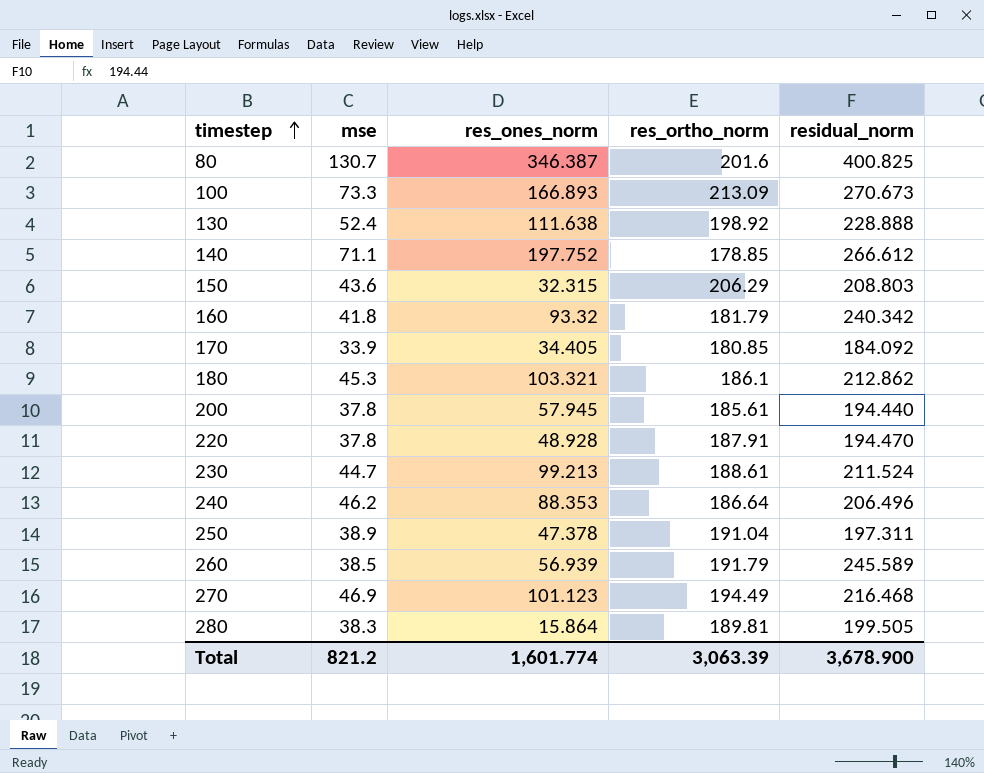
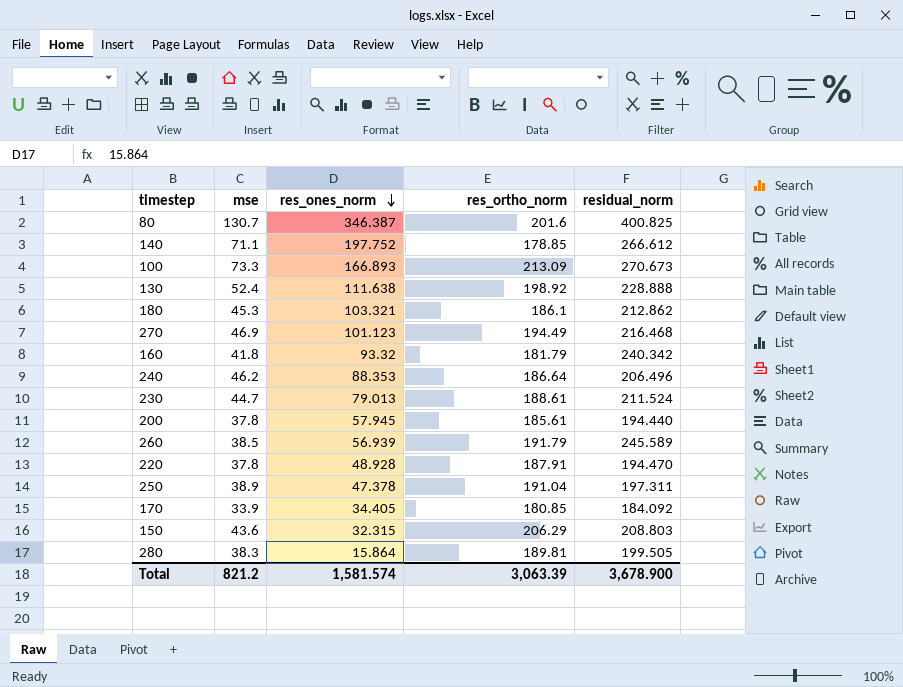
row order: timestep ascending -> res_ones_norm descending
230 | res_ones_norm: 99.213 -> 79.013
Total | res_ones_norm: 1,601.774 -> 1,581.574

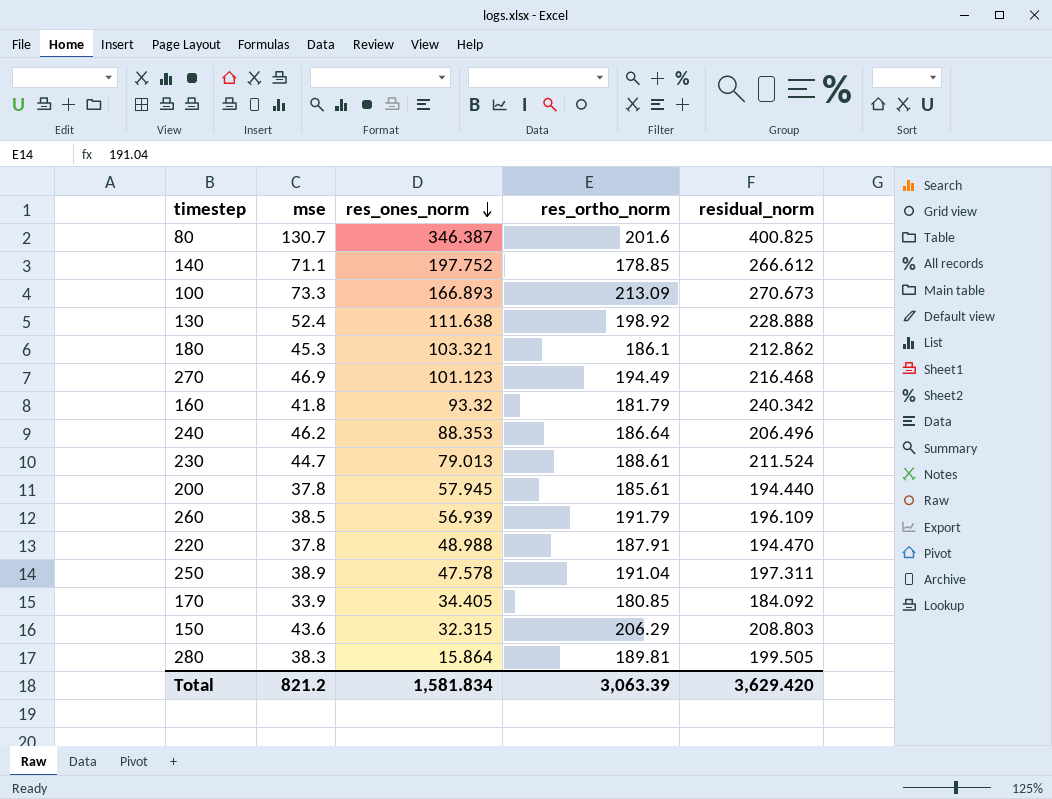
260 | residual_norm: 245.589 -> 196.109
220 | res_ones_norm: 48.928 -> 48.988
250 | res_ones_norm: 47.378 -> 47.578
Total | res_ones_norm: 1,581.574 -> 1,581.834
Total | residual_norm: 3,678.900 -> 3,629.420

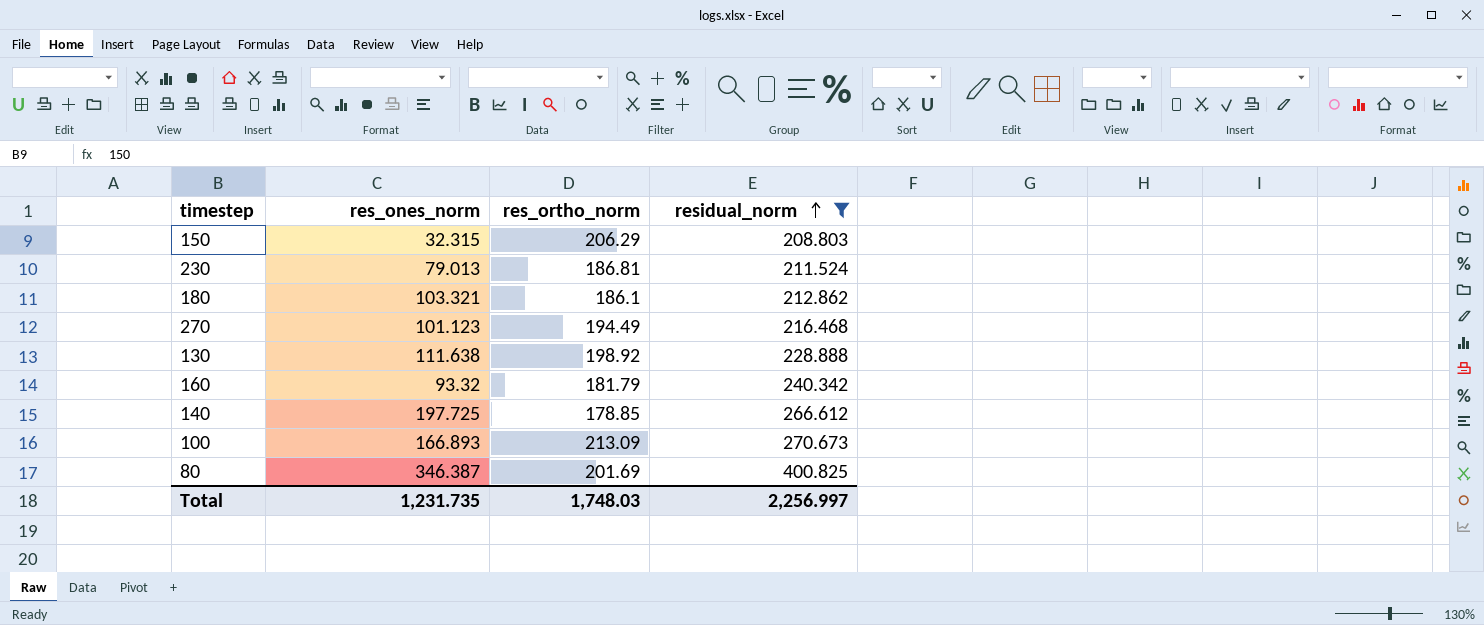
filter: none -> residual_norm >= 208.803
row order: res_ones_norm descending -> residual_norm ascending
column mse | position: 2 -> none
230 | res_ortho_norm: 188.61 -> 186.81
140 | res_ones_norm: 197.752 -> 197.725
80 | res_ortho_norm: 201.6 -> 201.69
Total | res_ones_norm: 1,581.834 -> 1,231.735
Total | res_ortho_norm: 3,063.39 -> 1,748.03
Total | residual_norm: 3,629.420 -> 2,256.997

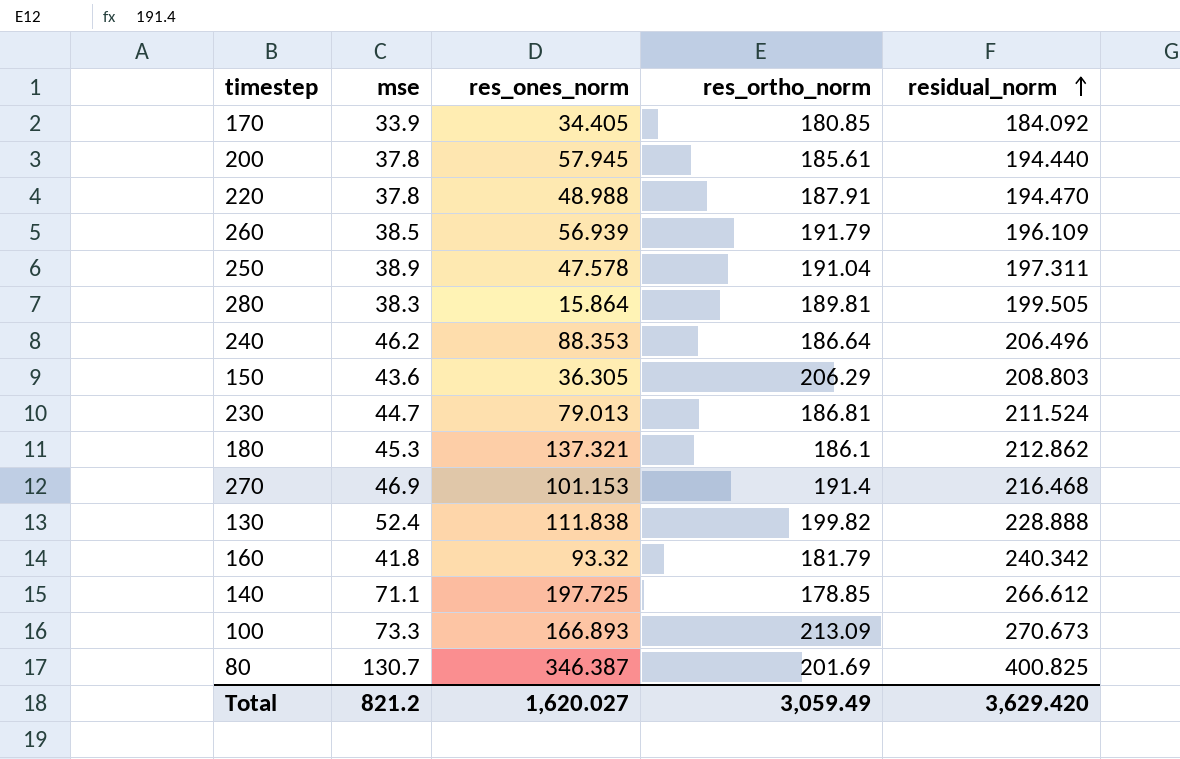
filter: residual_norm >= 208.803 -> none
column mse | position: none -> 2
150 | res_ones_norm: 32.315 -> 36.305
180 | res_ones_norm: 103.321 -> 137.321
270 | res_ones_norm: 101.123 -> 101.153
270 | res_ortho_norm: 194.49 -> 191.4
130 | res_ones_norm: 111.638 -> 111.838
130 | res_ortho_norm: 198.92 -> 199.82
Total | res_ones_norm: 1,231.735 -> 1,620.027
Total | res_ortho_norm: 1,748.03 -> 3,059.49
Total | residual_norm: 2,256.997 -> 3,629.420

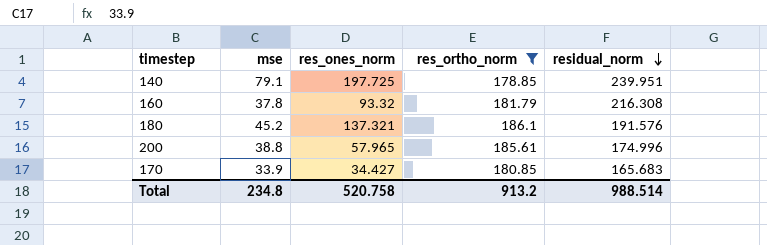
filter: none -> res_ortho_norm <= 186.1
row order: residual_norm ascending -> residual_norm descending
140 | mse: 71.1 -> 79.1
140 | residual_norm: 266.612 -> 239.951
160 | mse: 41.8 -> 37.8
160 | residual_norm: 240.342 -> 216.308
180 | mse: 45.3 -> 45.2
180 | residual_norm: 212.862 -> 191.576
200 | mse: 37.8 -> 38.8
200 | res_ones_norm: 57.945 -> 57.965
200 | residual_norm: 194.440 -> 174.996
170 | res_ones_norm: 34.405 -> 34.427
170 | residual_norm: 184.092 -> 165.683
Total | mse: 821.2 -> 234.8
Total | res_ones_norm: 1,620.027 -> 520.758
Total | res_ortho_norm: 3,059.49 -> 913.2
Total | residual_norm: 3,629.420 -> 988.514

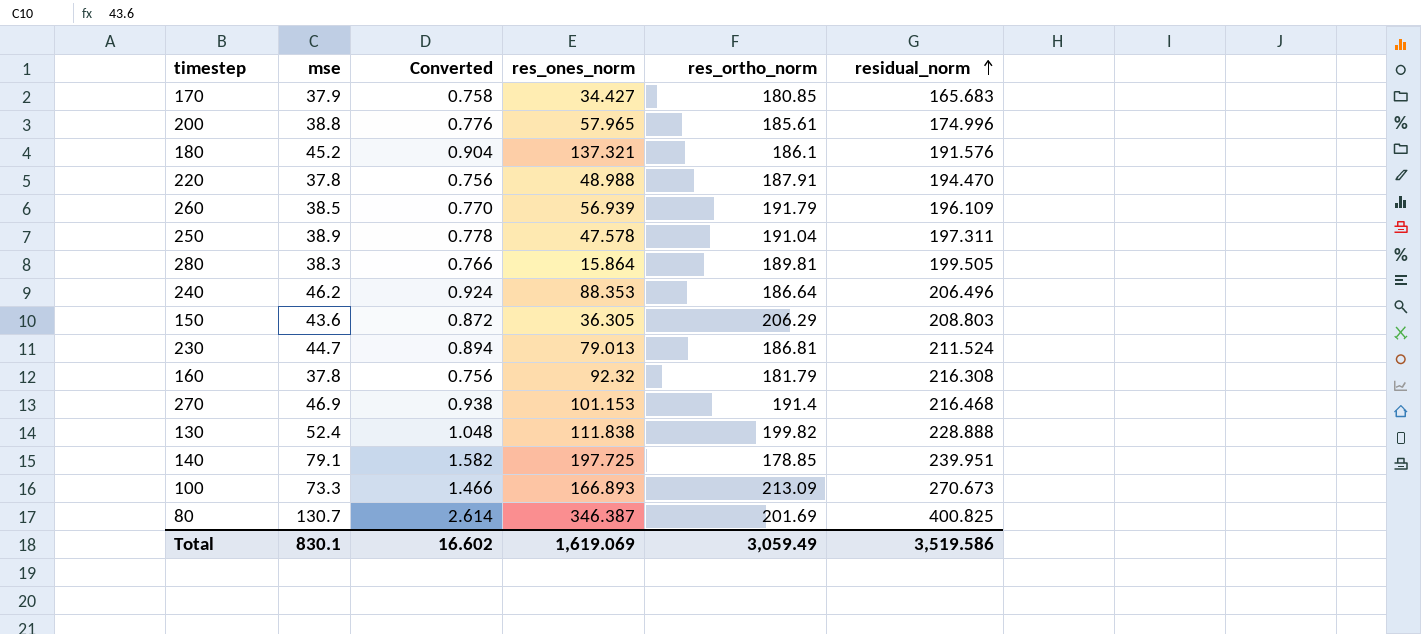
filter: res_ortho_norm <= 186.1 -> none
row order: residual_norm descending -> residual_norm ascending
column Converted | formula: none -> [mse] * 0.02
170 | mse: 33.9 -> 37.9
160 | res_ones_norm: 93.32 -> 92.32
Total | mse: 234.8 -> 830.1
Total | res_ones_norm: 520.758 -> 1,619.069
Total | res_ortho_norm: 913.2 -> 3,059.49
Total | residual_norm: 988.514 -> 3,519.586

